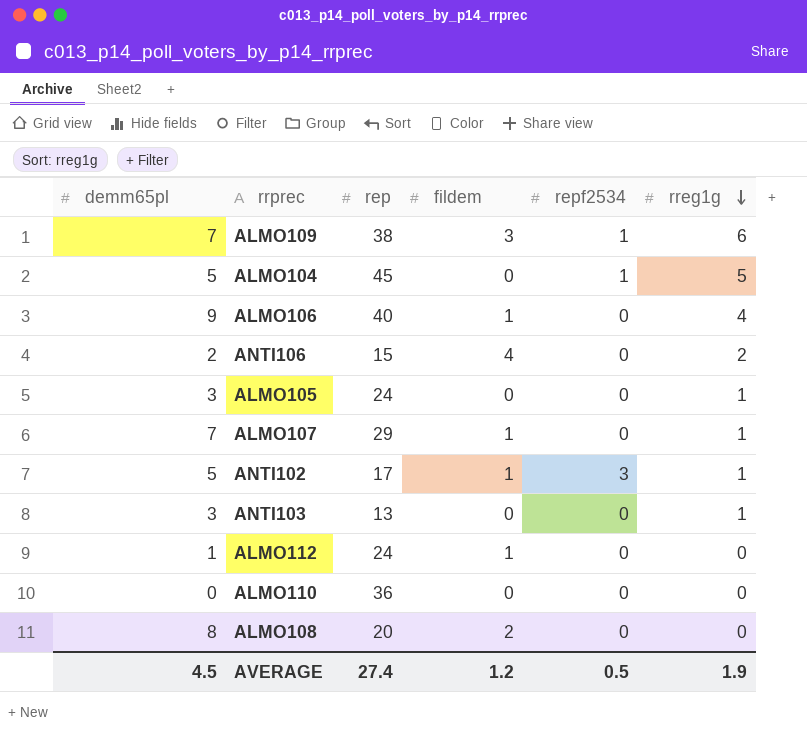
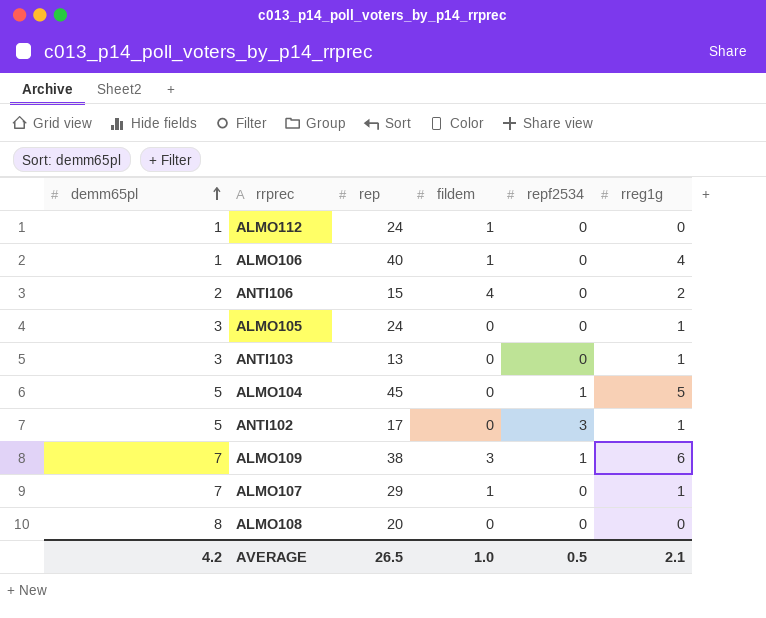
row order: rreg1g descending -> demm65pl ascending
row ALMO110: 0 | 36 | 0 | 0 | 0 -> none
ALMO106 | demm65pl: 9 -> 1
ANTI102 | fildem: 1 -> 0
ALMO108 | fildem: 2 -> 0
AVERAGE | demm65pl: 4.5 -> 4.2
AVERAGE | rep: 27.4 -> 26.5
AVERAGE | fildem: 1.2 -> 1.0
AVERAGE | rreg1g: 1.9 -> 2.1

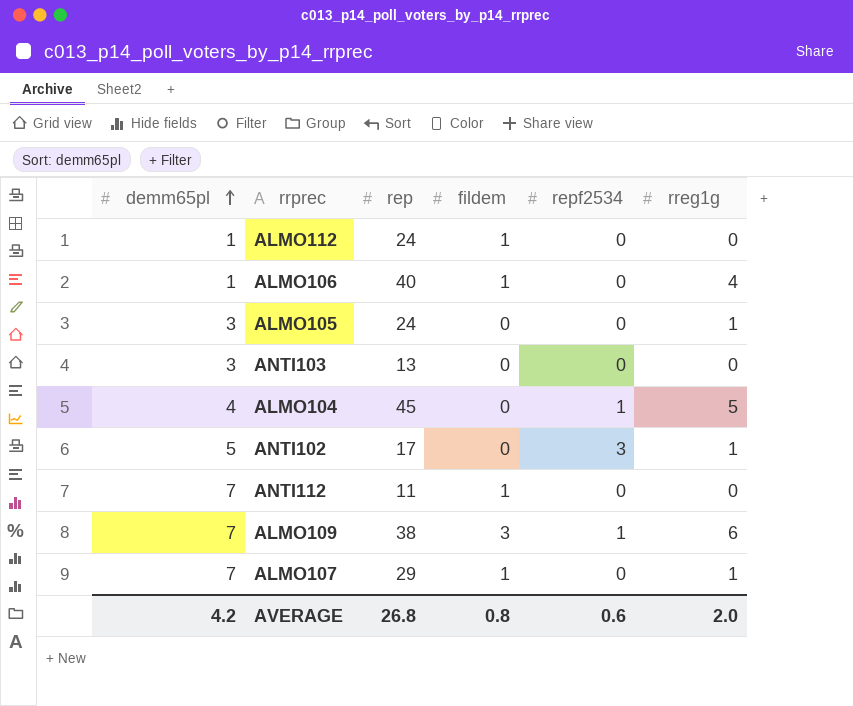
row ANTI106: 2 | 15 | 4 | 0 | 2 -> none
row ALMO108: 8 | 20 | 0 | 0 | 0 -> none
ANTI103 | rreg1g: 1 -> 0
ALMO104 | demm65pl: 5 -> 4
row ANTI112: none -> 7 | 11 | 1 | 0 | 0
AVERAGE | rep: 26.5 -> 26.8
AVERAGE | fildem: 1.0 -> 0.8
AVERAGE | repf2534: 0.5 -> 0.6
AVERAGE | rreg1g: 2.1 -> 2.0

